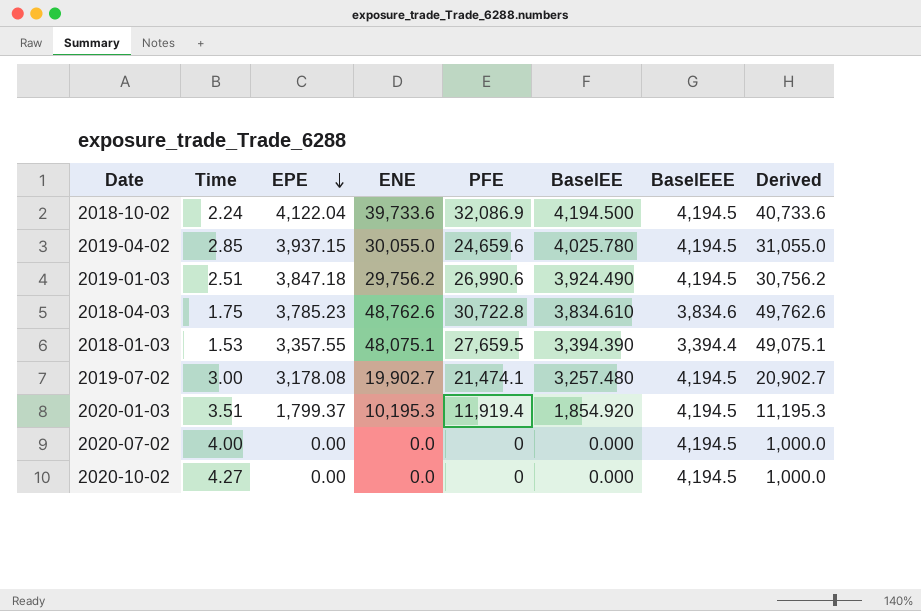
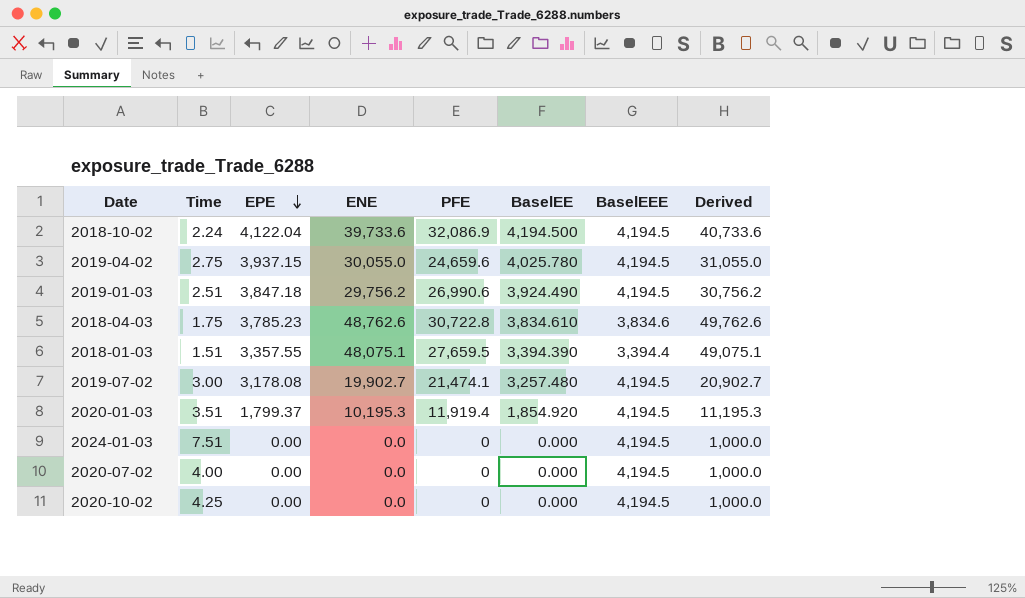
2019-04-02 | Time: 2.85 -> 2.75
2018-01-03 | Time: 1.53 -> 1.51
row 2024-01-03: none -> 7.51 | 0.00 | 0.0 | 0 | 0.000 | 4,194.5 | 1,000.0
2020-10-02 | Time: 4.27 -> 4.25

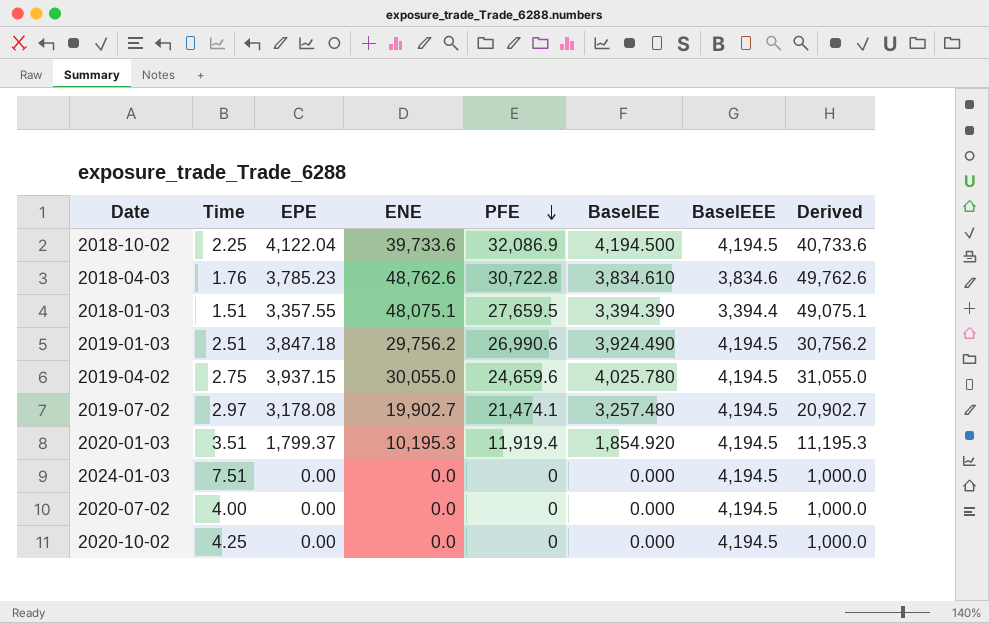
row order: EPE descending -> PFE descending
2018-10-02 | Time: 2.24 -> 2.25
2018-04-03 | Time: 1.75 -> 1.76
2019-07-02 | Time: 3.00 -> 2.97

